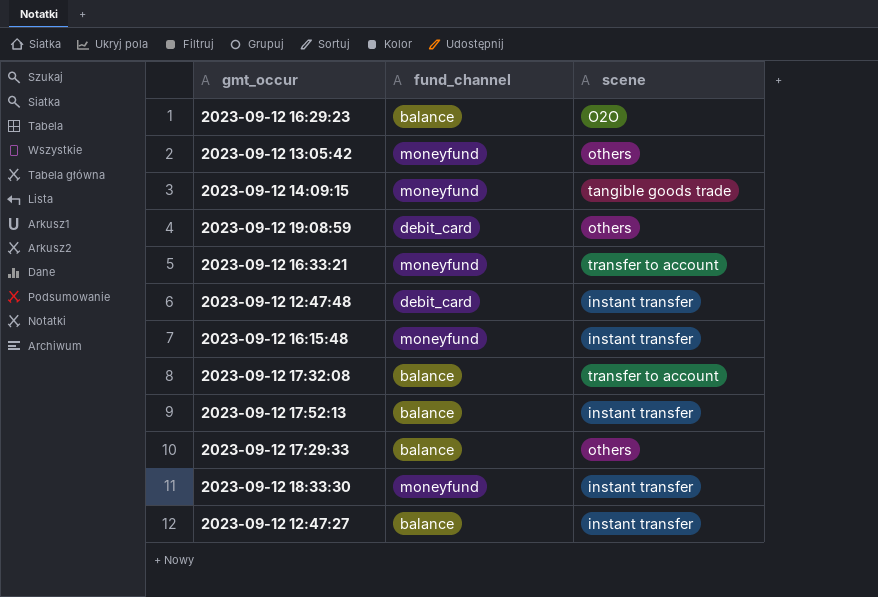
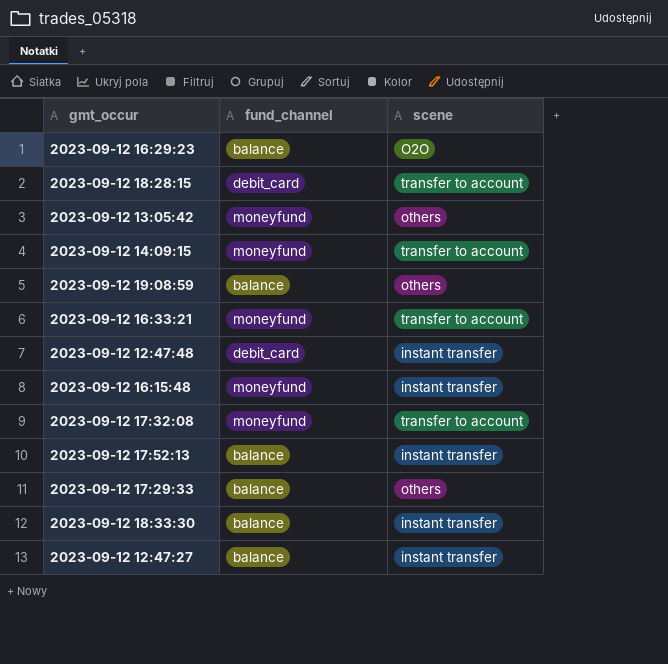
row 2023-09-12 18:28:15: none -> debit_card | transfer to account
2023-09-12 14:09:15 | scene: tangible goods trade -> transfer to account
2023-09-12 19:08:59 | fund_channel: debit_card -> balance
2023-09-12 17:32:08 | fund_channel: balance -> moneyfund
2023-09-12 18:33:30 | fund_channel: moneyfund -> balance

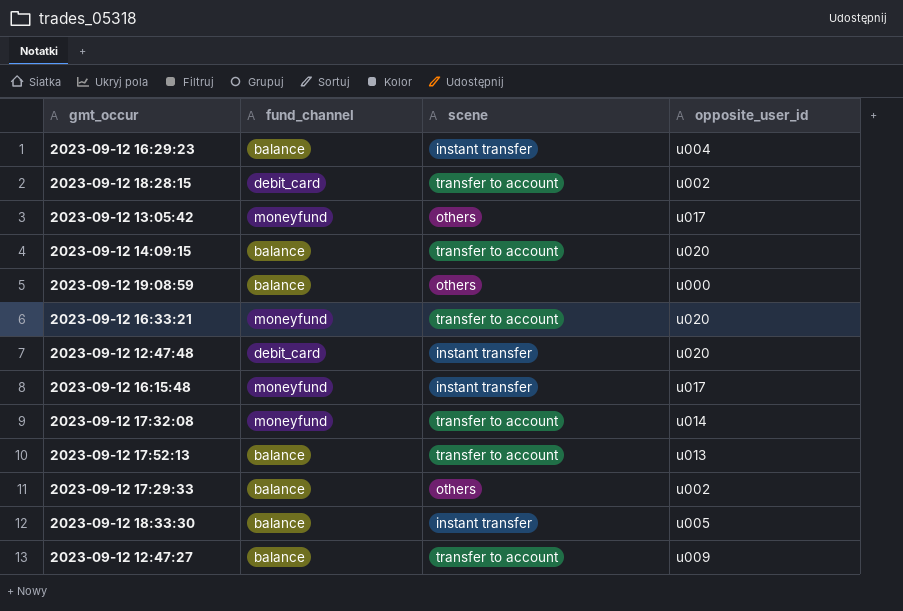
column opposite_user_id | position: none -> 4
2023-09-12 16:29:23 | scene: O2O -> instant transfer
2023-09-12 14:09:15 | fund_channel: moneyfund -> balance
2023-09-12 17:52:13 | scene: instant transfer -> transfer to account
2023-09-12 12:47:27 | scene: instant transfer -> transfer to account

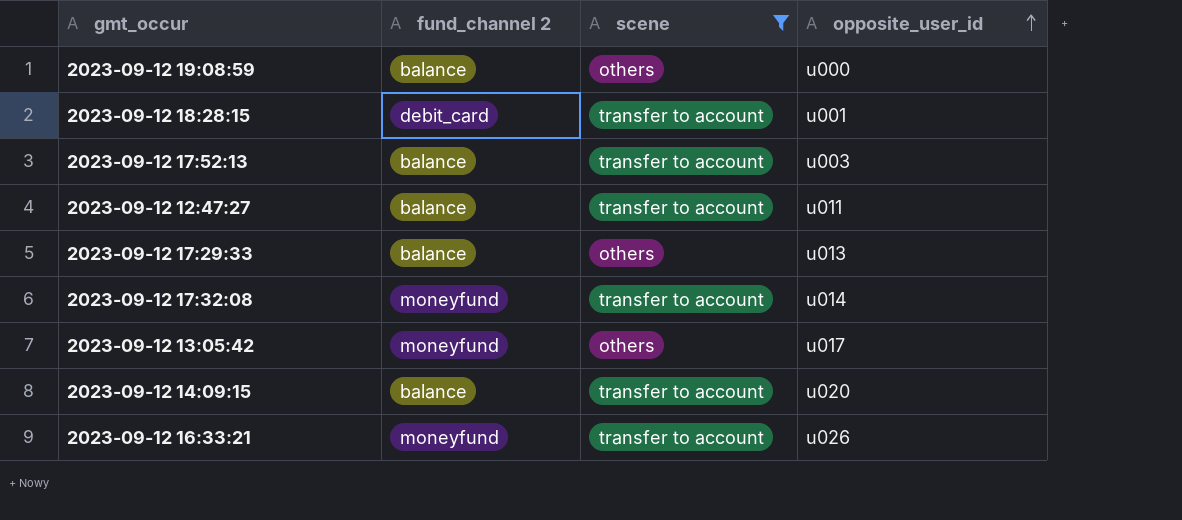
filter: none -> scene != instant transfer
row order: none -> opposite_user_id ascending
column name: fund_channel -> fund_channel 2
2023-09-12 18:28:15 | opposite_user_id: u002 -> u001
2023-09-12 17:52:13 | opposite_user_id: u013 -> u003
2023-09-12 12:47:27 | opposite_user_id: u009 -> u011
2023-09-12 17:29:33 | opposite_user_id: u002 -> u013
2023-09-12 16:33:21 | opposite_user_id: u020 -> u026

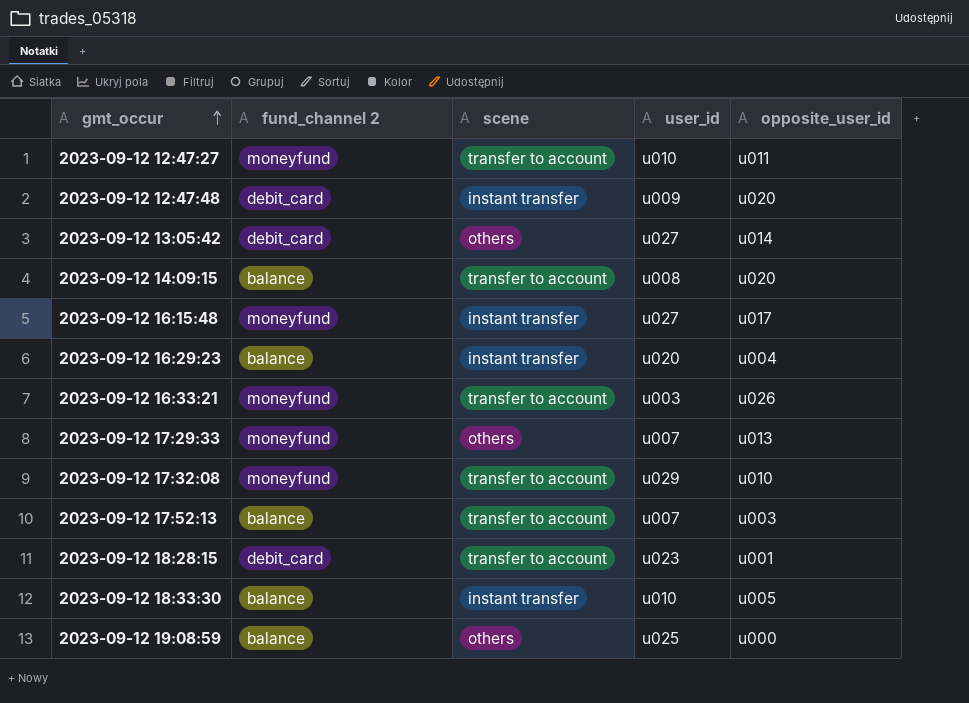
filter: scene != instant transfer -> none
row order: opposite_user_id ascending -> gmt_occur ascending
column user_id | position: none -> 4
2023-09-12 12:47:27 | fund_channel 2: balance -> moneyfund
2023-09-12 13:05:42 | fund_channel 2: moneyfund -> debit_card
2023-09-12 13:05:42 | opposite_user_id: u017 -> u014
2023-09-12 17:29:33 | fund_channel 2: balance -> moneyfund
2023-09-12 17:32:08 | opposite_user_id: u014 -> u010

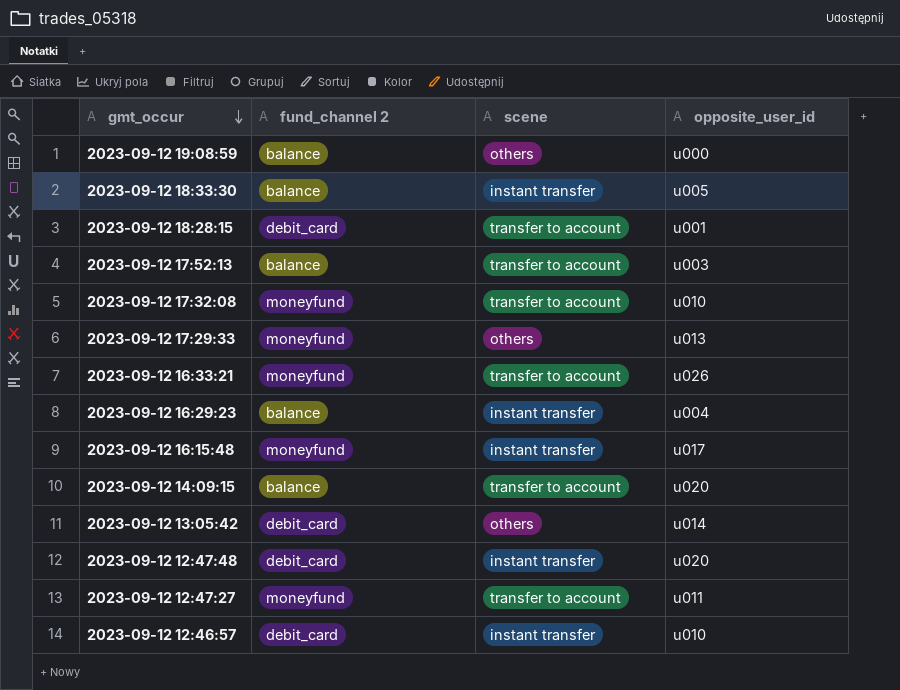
row order: gmt_occur ascending -> gmt_occur descending
column user_id | position: 4 -> none
row 2023-09-12 12:46:57: none -> debit_card | instant transfer | u010

